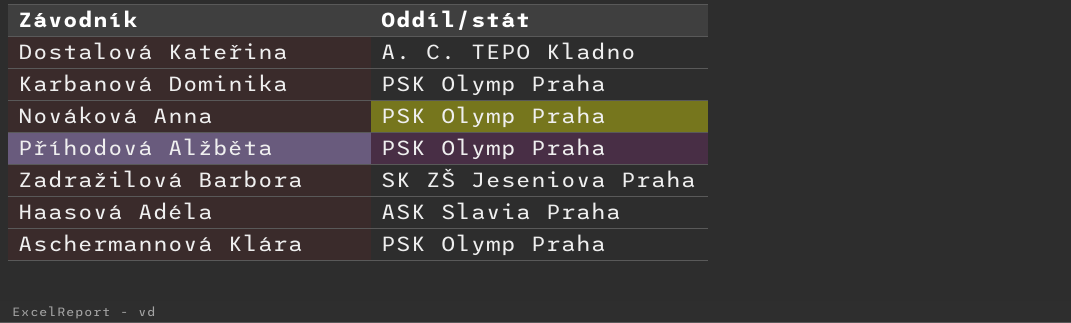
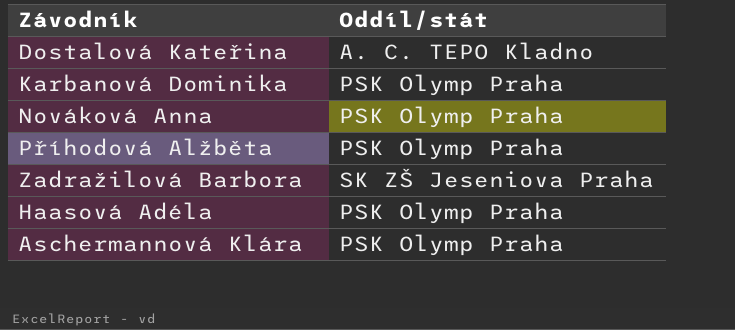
Haasová Adéla | Oddíl/stát: ASK Slavia Praha -> PSK Olymp Praha

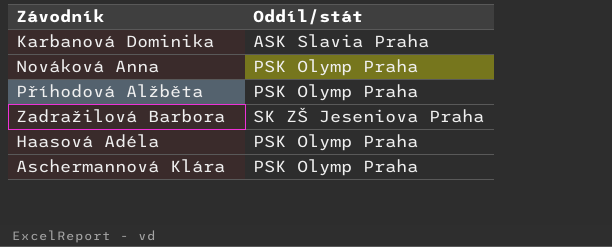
row Dostalová Kateřina: A. C. TEPO Kladno -> none
Karbanová Dominika | Oddíl/stát: PSK Olymp Praha -> ASK Slavia Praha

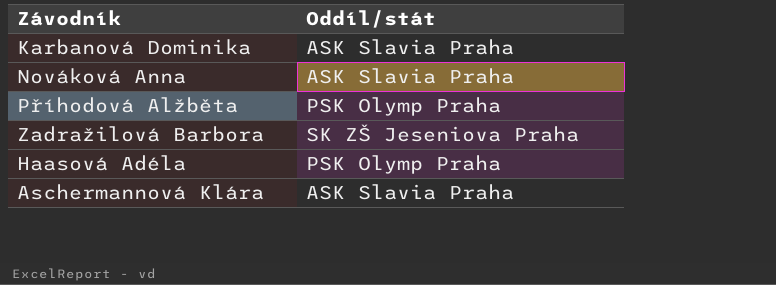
Nováková Anna | Oddíl/stát: PSK Olymp Praha -> ASK Slavia Praha
Aschermannová Klára | Oddíl/stát: PSK Olymp Praha -> ASK Slavia Praha

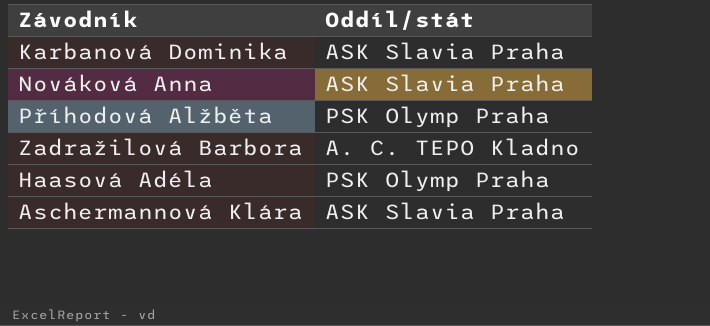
Zadražilová Barbora | Oddíl/stát: SK ZŠ Jeseniova Praha -> A. C. TEPO Kladno

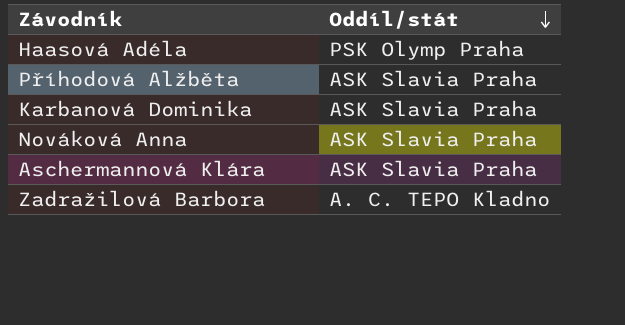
row order: none -> Oddíl/stát descending
Příhodová Alžběta | Oddíl/stát: PSK Olymp Praha -> ASK Slavia Praha

